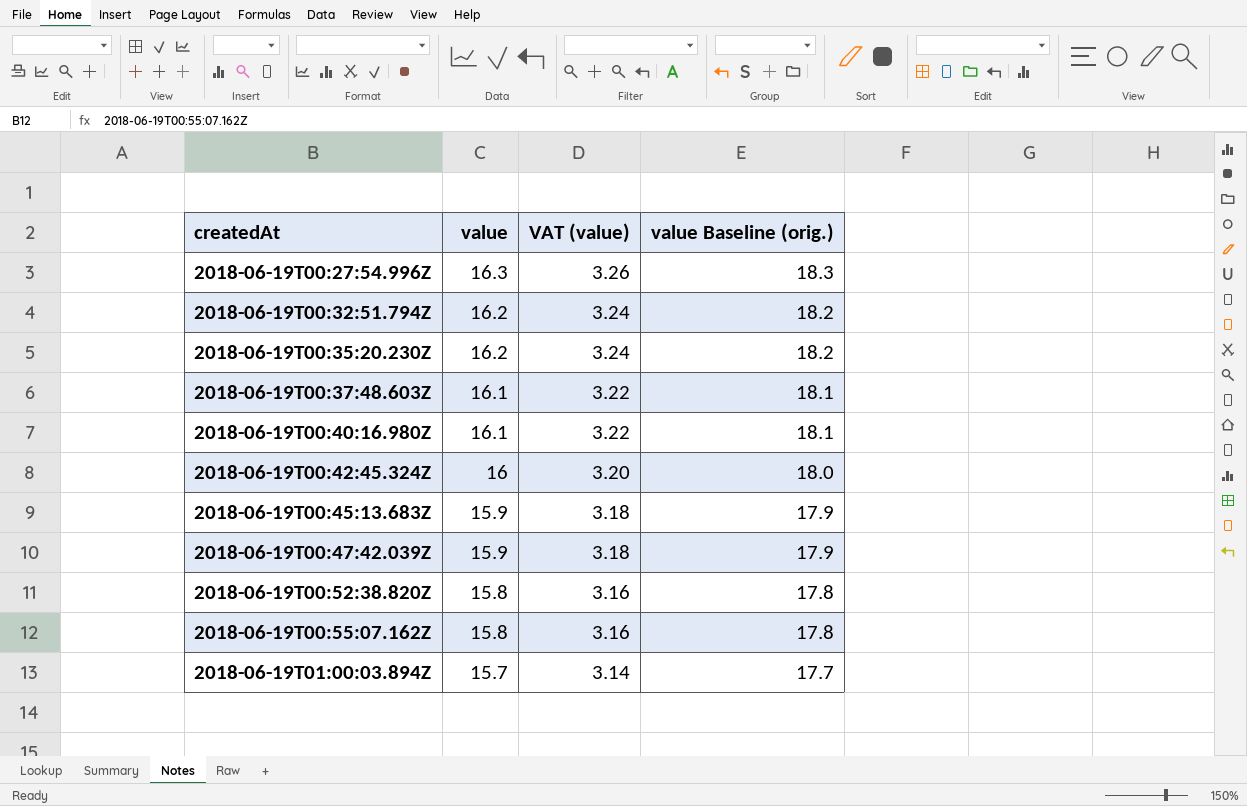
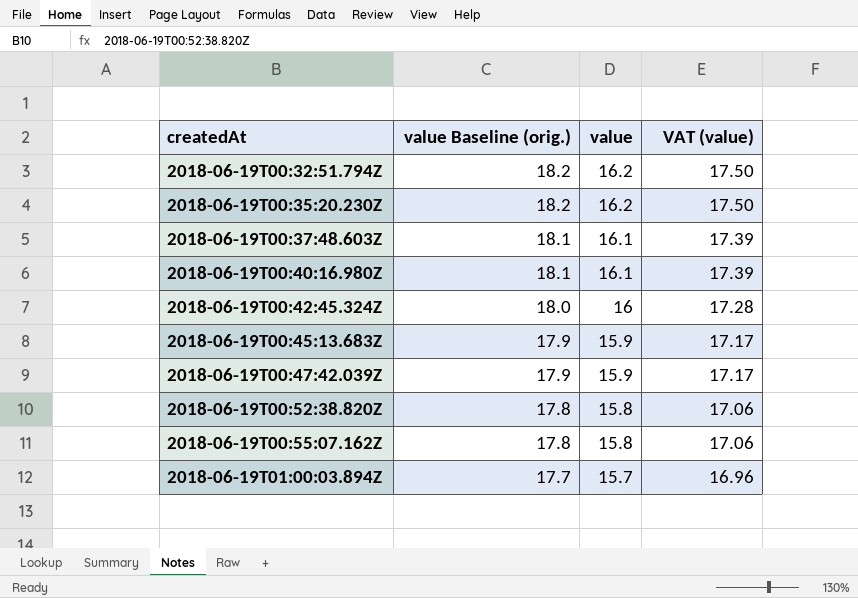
column value Baseline (orig.) | position: 4 -> 2
column VAT (value) | formula: [value] * 0.2 -> [value] * 1.08
row 2018-06-19T00:27:54.996Z: 16.3 | 3.26 | 18.3 -> none

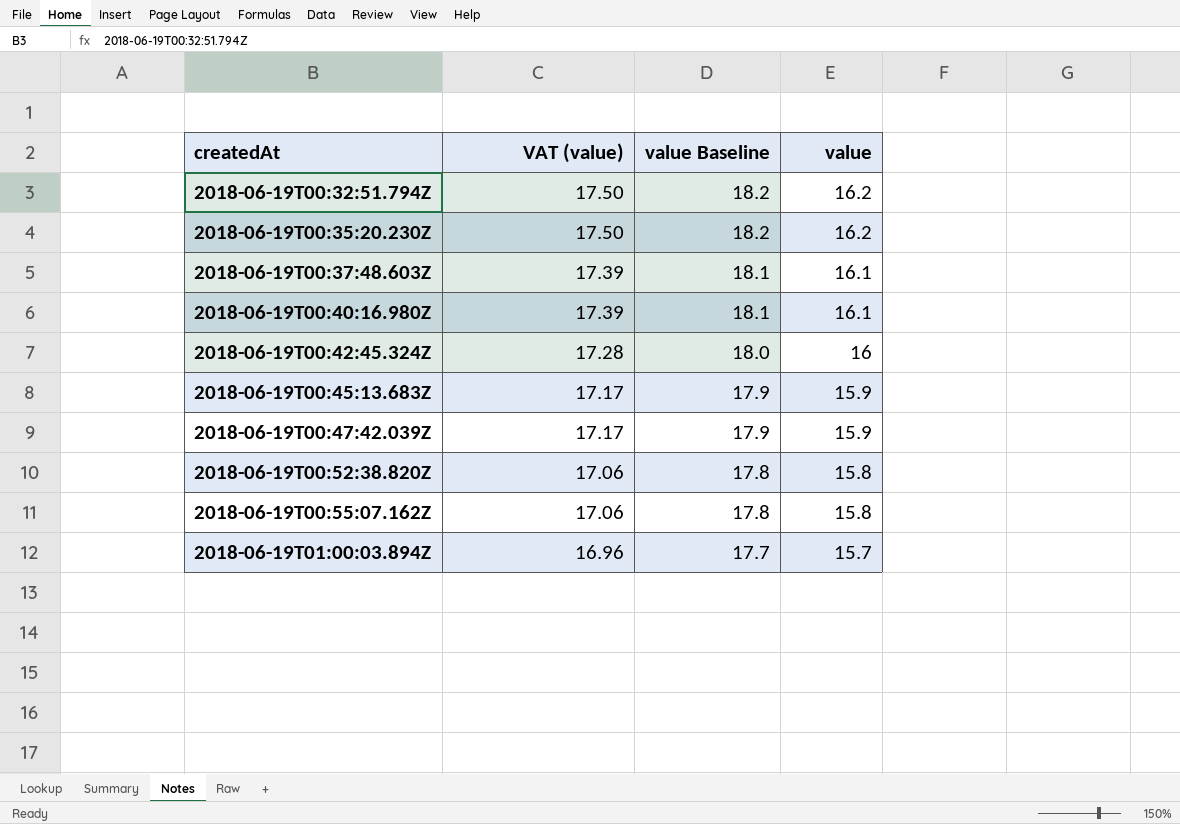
column VAT (value) | position: 4 -> 2
column name: value Baseline (orig.) -> value Baseline

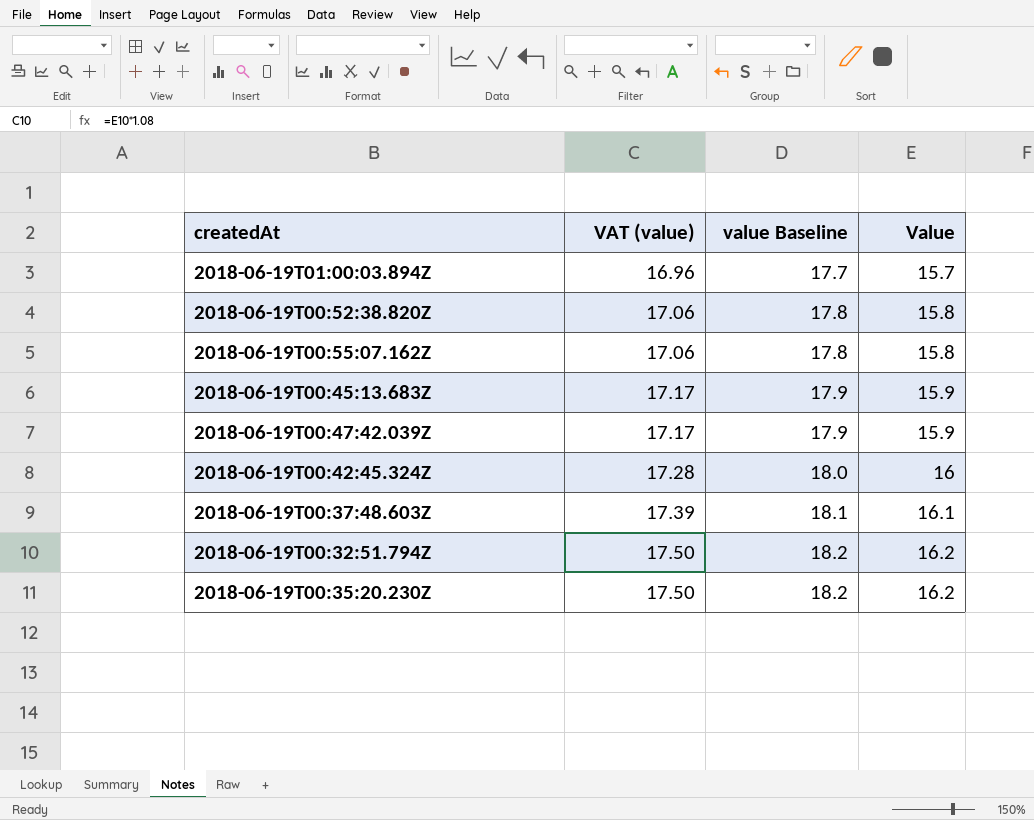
row order: createdAt ascending -> VAT (value) ascending
column name: value -> Value
row 2018-06-19T00:40:16.980Z: 17.39 | 18.1 | 16.1 -> none

